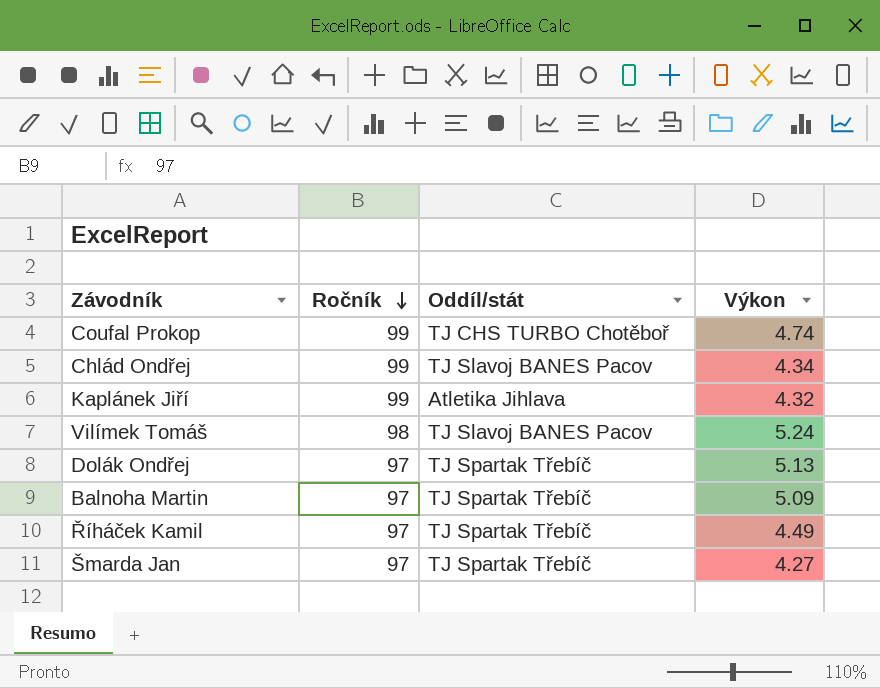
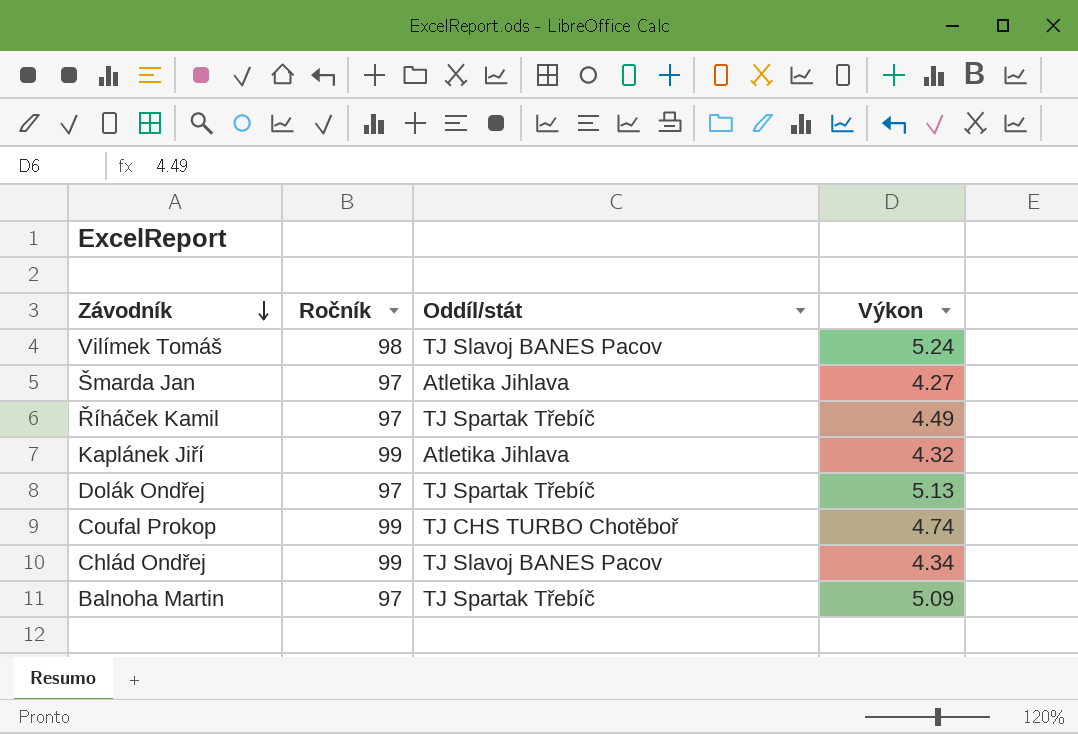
row order: Ročník descending -> Závodník descending
Šmarda Jan | Oddíl/stát: TJ Spartak Třebíč -> Atletika Jihlava

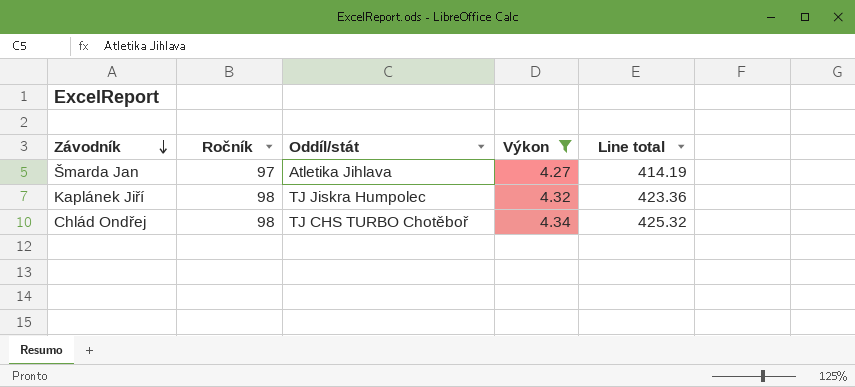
filter: none -> Výkon <= 4.34
column Line total | formula: none -> [Ročník] * [Výkon]
Kaplánek Jiří | Ročník: 99 -> 98
Kaplánek Jiří | Oddíl/stát: Atletika Jihlava -> TJ Jiskra Humpolec
Chlád Ondřej | Ročník: 99 -> 98
Chlád Ondřej | Oddíl/stát: TJ Slavoj BANES Pacov -> TJ CHS TURBO Chotěboř

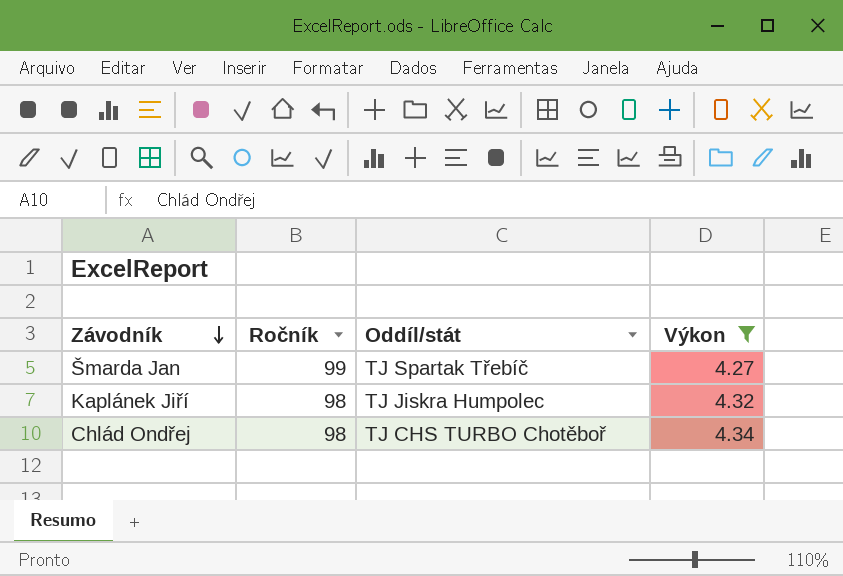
column Line total | formula: [Ročník] * [Výkon] -> none
Šmarda Jan | Ročník: 97 -> 99
Šmarda Jan | Oddíl/stát: Atletika Jihlava -> TJ Spartak Třebíč

